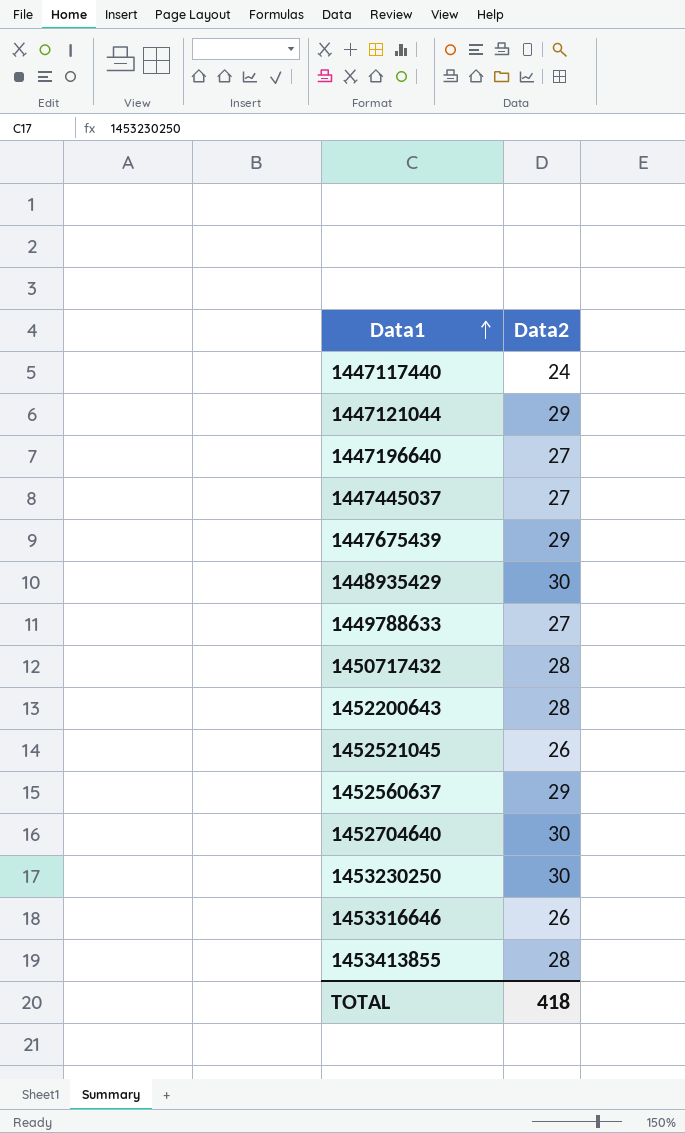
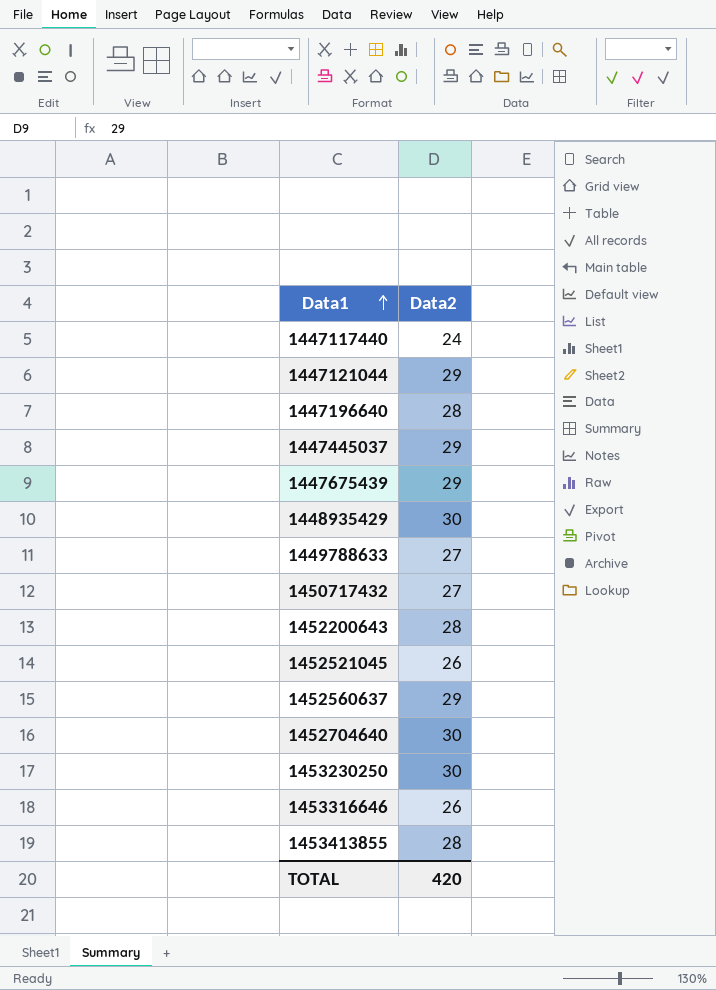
1447196640 | Data2: 27 -> 28
1447445037 | Data2: 27 -> 29
1450717432 | Data2: 28 -> 27
TOTAL | Data2: 418 -> 420

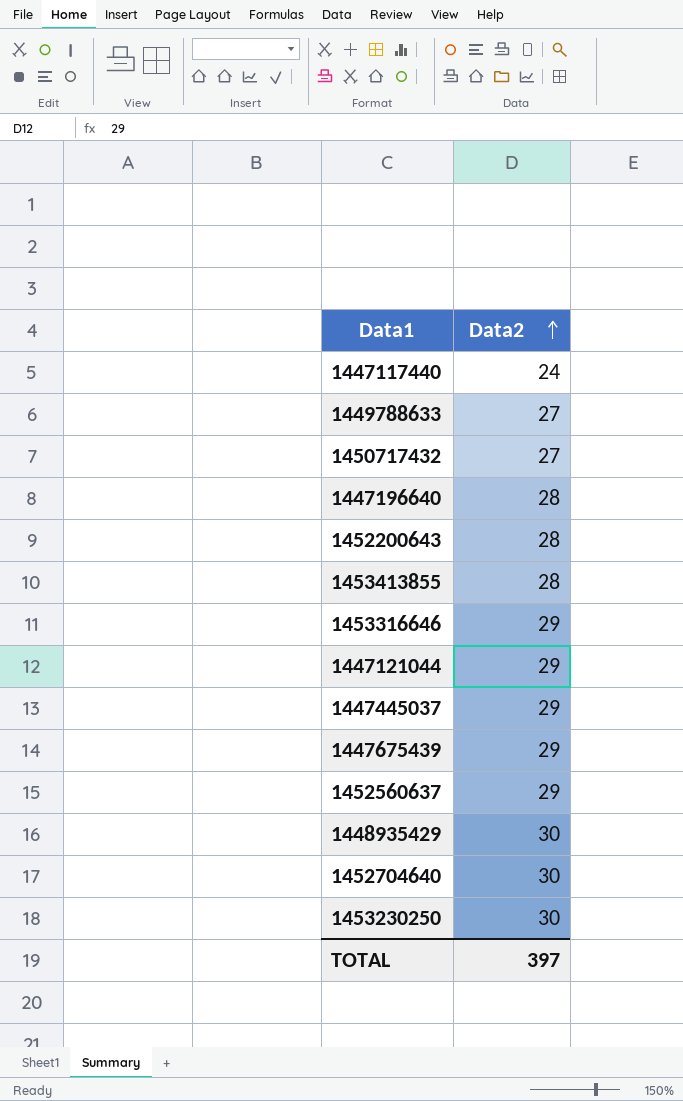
row order: Data1 ascending -> Data2 ascending
row 1452521045: 26 -> none
1453316646 | Data2: 26 -> 29
TOTAL | Data2: 420 -> 397

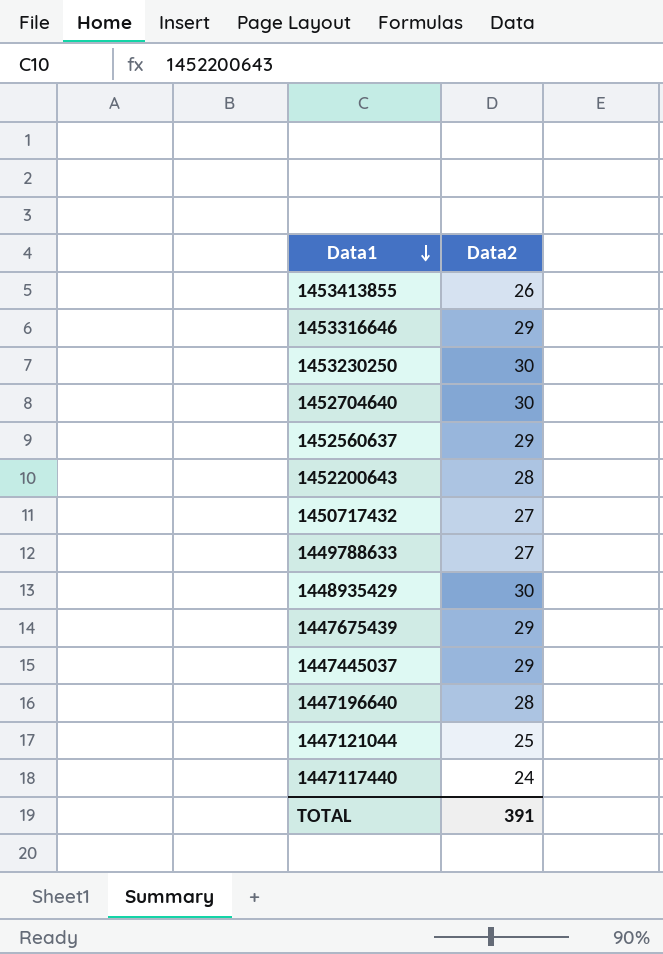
row order: Data2 ascending -> Data1 descending
1453413855 | Data2: 28 -> 26
1447121044 | Data2: 29 -> 25
TOTAL | Data2: 397 -> 391

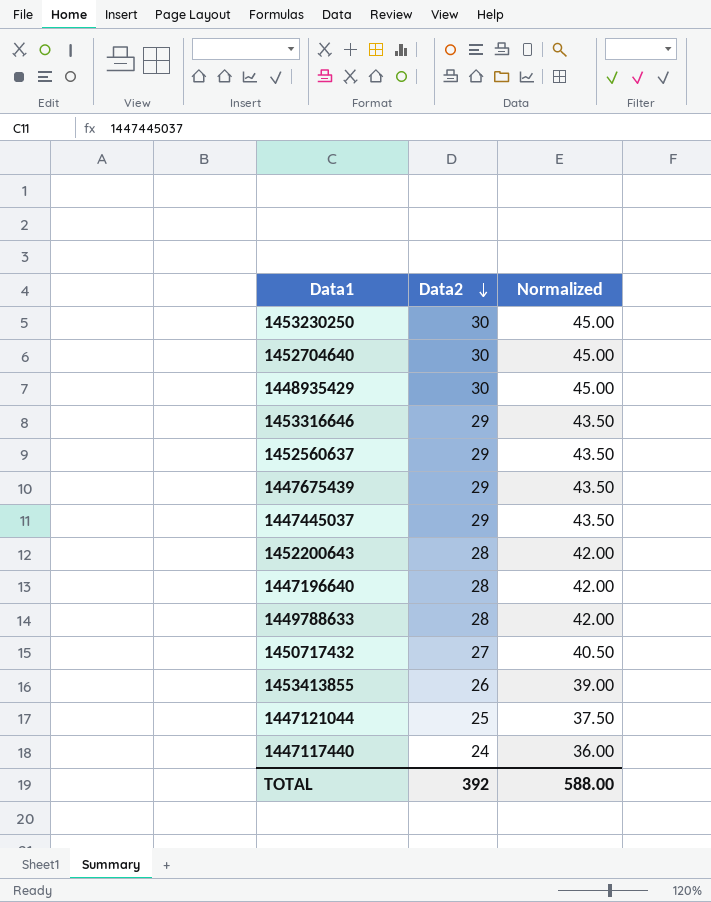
row order: Data1 descending -> Data2 descending
column Normalized | formula: none -> [Data2] * 1.5
1449788633 | Data2: 27 -> 28
TOTAL | Data2: 391 -> 392

